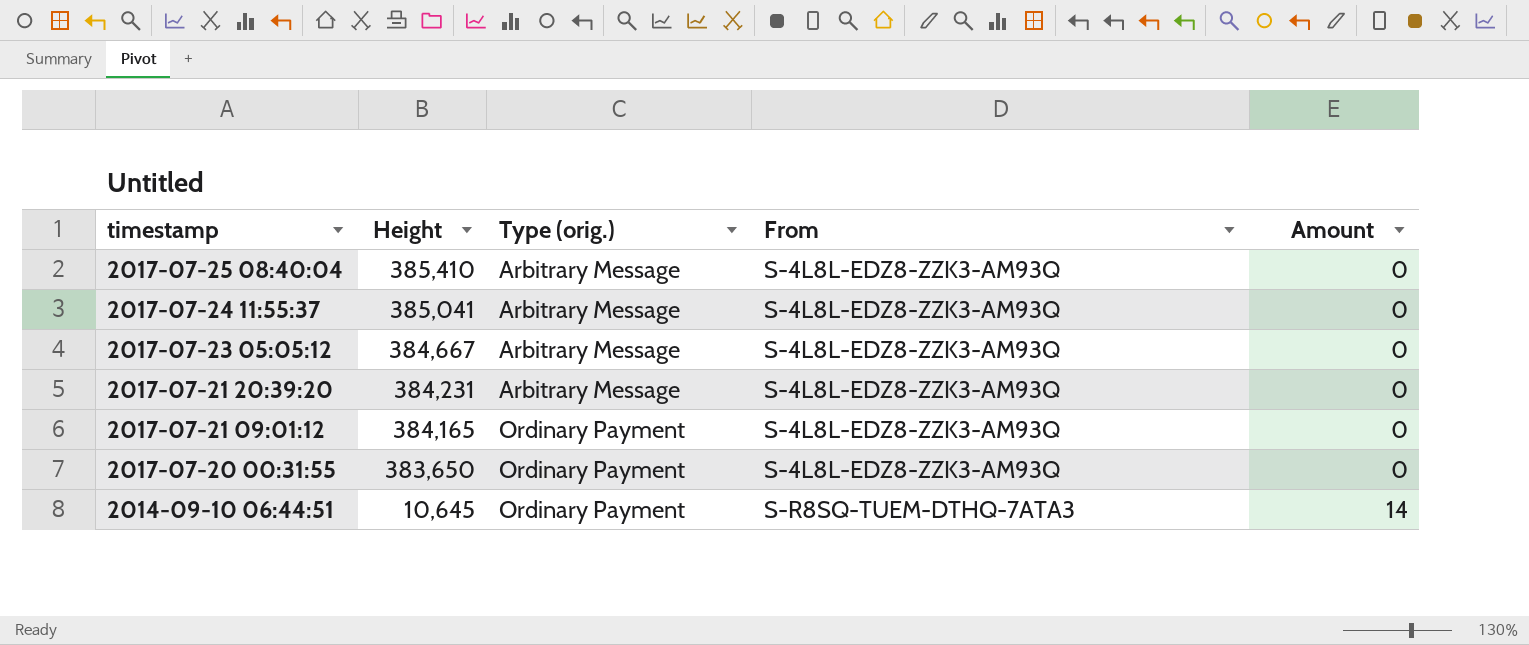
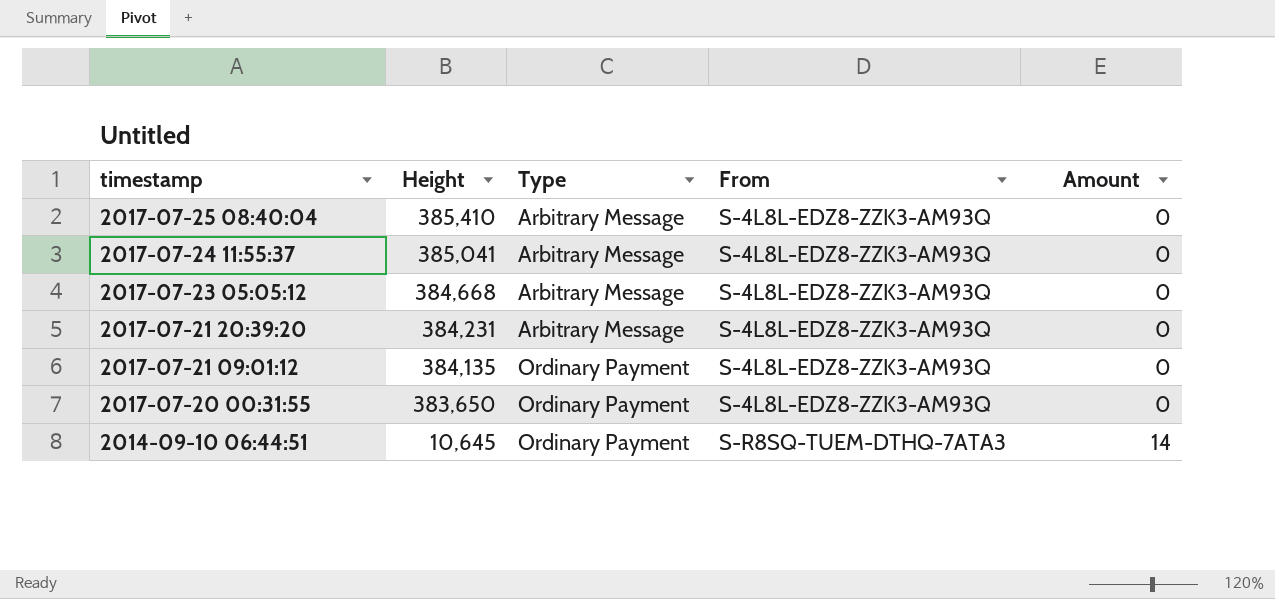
column name: Type (orig.) -> Type
2017-07-23 05:05:12 | Height: 384,667 -> 384,668
2017-07-21 09:01:12 | Height: 384,165 -> 384,135

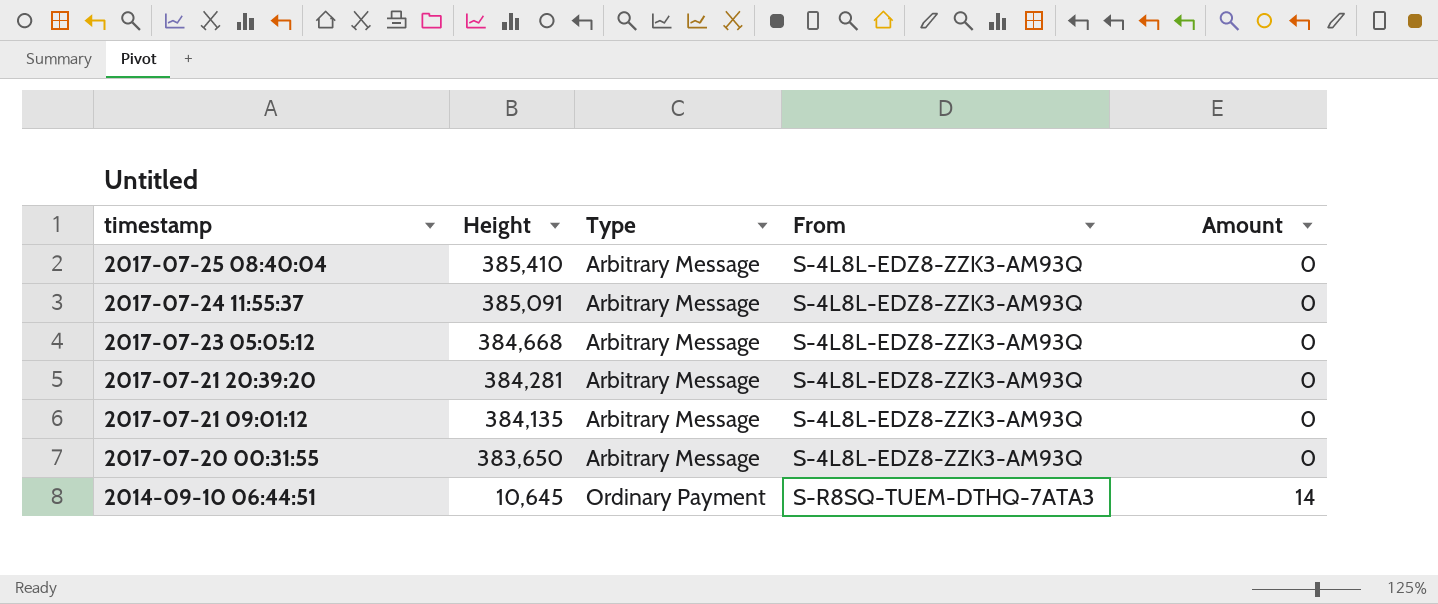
2017-07-24 11:55:37 | Height: 385,041 -> 385,091
2017-07-21 20:39:20 | Height: 384,231 -> 384,281
2017-07-21 09:01:12 | Type: Ordinary Payment -> Arbitrary Message
2017-07-20 00:31:55 | Type: Ordinary Payment -> Arbitrary Message

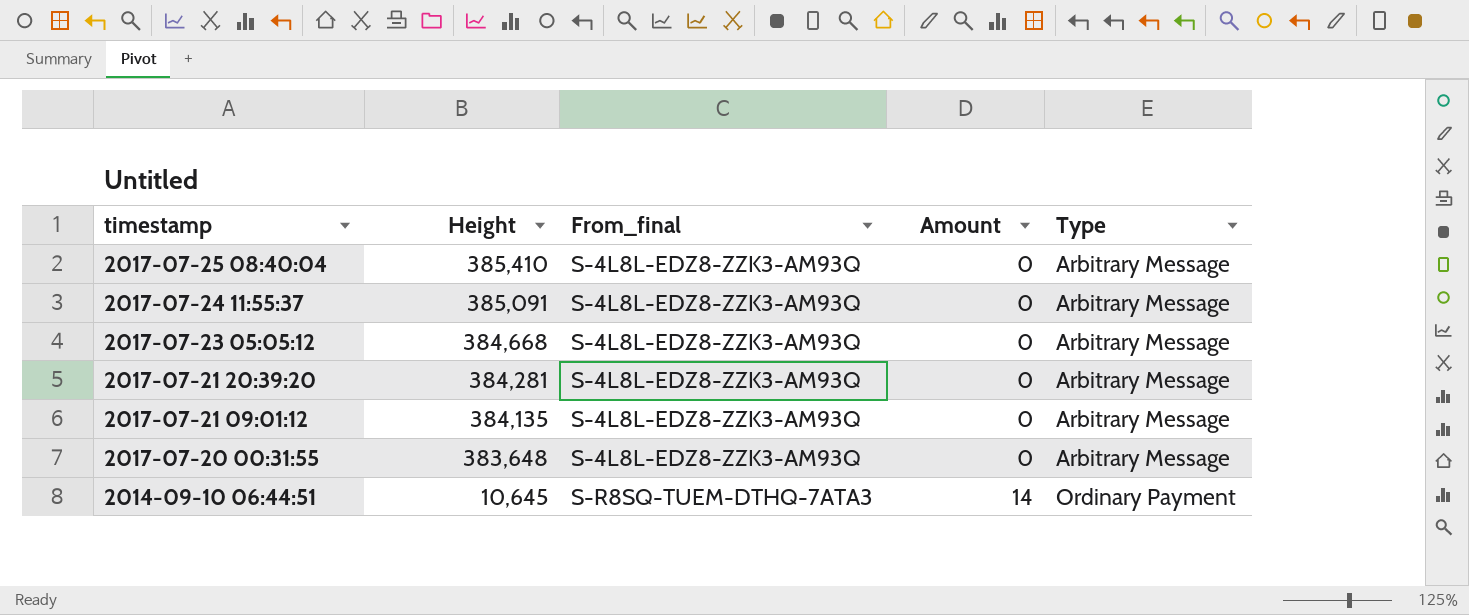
column name: From -> From_final
column Type | position: 3 -> 5
2017-07-20 00:31:55 | Height: 383,650 -> 383,648

